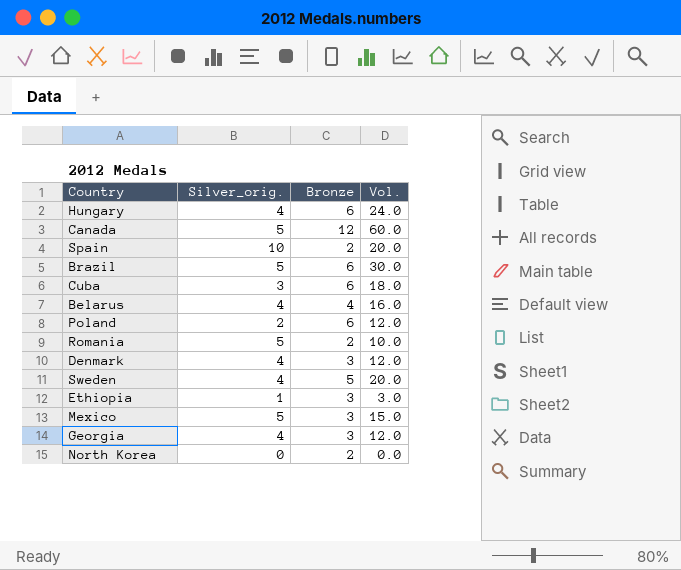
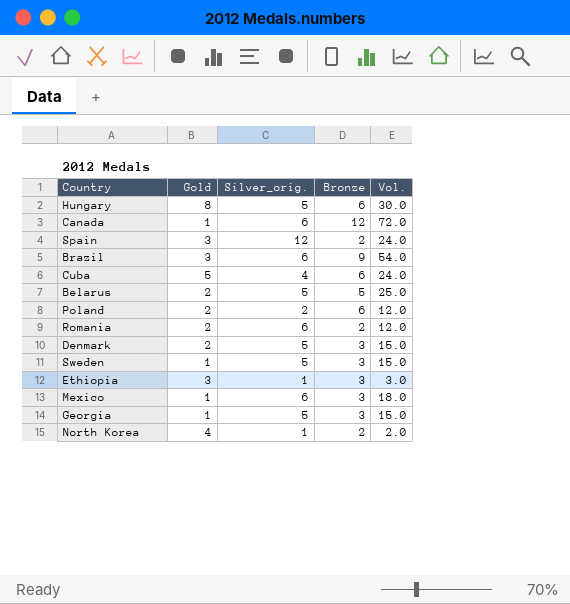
column Gold | position: none -> 2
Hungary | Silver_orig.: 4 -> 5
Hungary | Vol.: 24.0 -> 30.0
Canada | Silver_orig.: 5 -> 6
Canada | Vol.: 60.0 -> 72.0
Spain | Silver_orig.: 10 -> 12
Spain | Vol.: 20.0 -> 24.0
Brazil | Silver_orig.: 5 -> 6
Brazil | Bronze: 6 -> 9
Brazil | Vol.: 30.0 -> 54.0
Cuba | Silver_orig.: 3 -> 4
Cuba | Vol.: 18.0 -> 24.0
Belarus | Silver_orig.: 4 -> 5
Belarus | Bronze: 4 -> 5
Belarus | Vol.: 16.0 -> 25.0
Romania | Silver_orig.: 5 -> 6
Romania | Vol.: 10.0 -> 12.0
Denmark | Silver_orig.: 4 -> 5
Denmark | Vol.: 12.0 -> 15.0
Sweden | Silver_orig.: 4 -> 5
Sweden | Bronze: 5 -> 3
Sweden | Vol.: 20.0 -> 15.0
Mexico | Silver_orig.: 5 -> 6
Mexico | Vol.: 15.0 -> 18.0
Georgia | Silver_orig.: 4 -> 5
Georgia | Vol.: 12.0 -> 15.0
North Korea | Silver_orig.: 0 -> 1
North Korea | Vol.: 0.0 -> 2.0

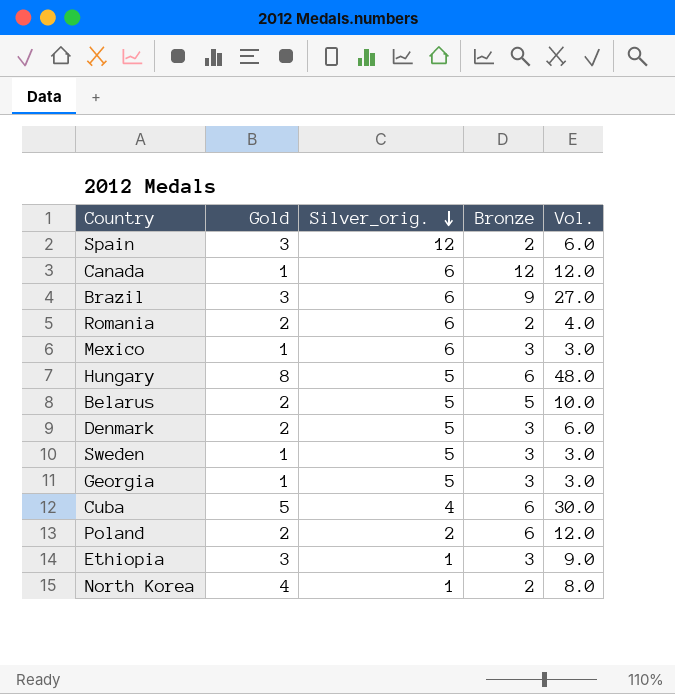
row order: none -> Silver_orig. descending
column Vol. | formula: [Silver_orig.] * [Bronze] -> [Gold] * [Bronze]

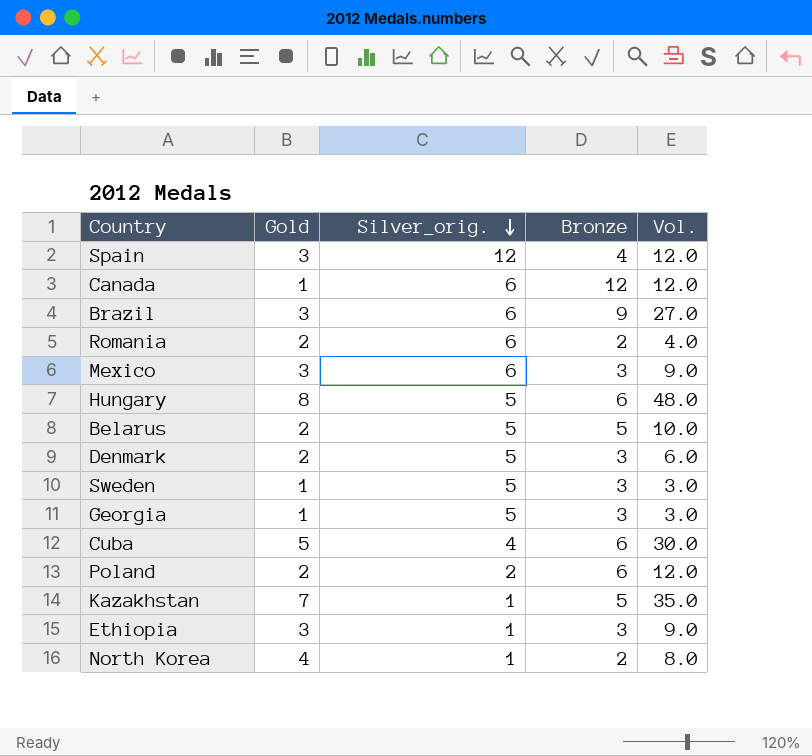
Spain | Bronze: 2 -> 4
Spain | Vol.: 6.0 -> 12.0
Mexico | Gold: 1 -> 3
Mexico | Vol.: 3.0 -> 9.0
row Kazakhstan: none -> 7 | 1 | 5 | 35.0

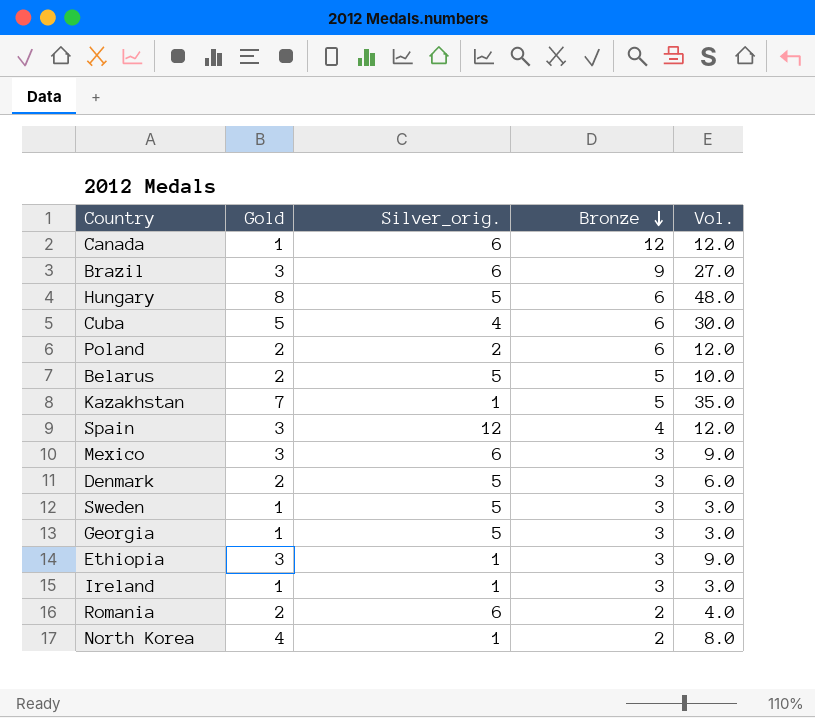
row order: Silver_orig. descending -> Bronze descending
row Ireland: none -> 1 | 1 | 3 | 3.0

